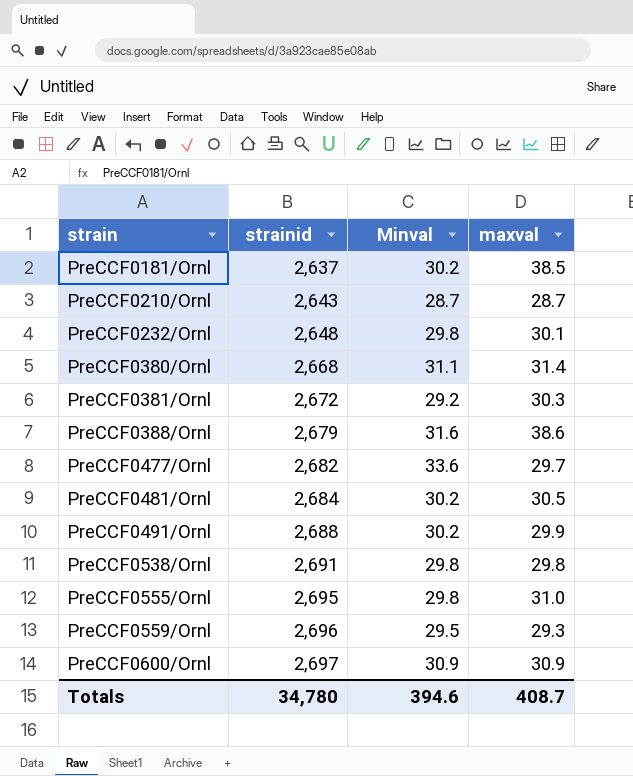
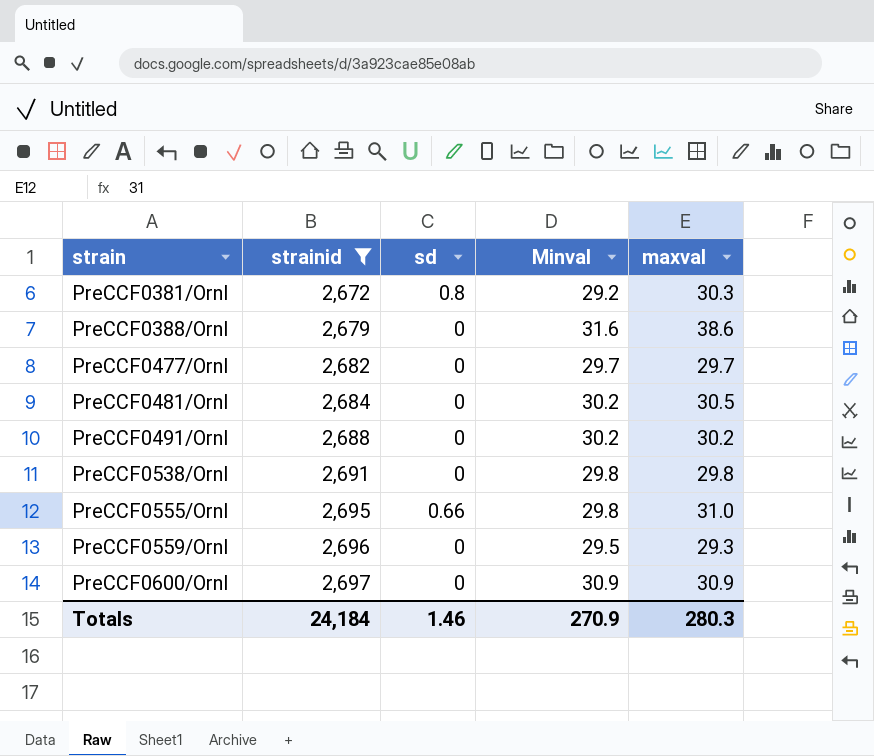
filter: none -> strainid >= 2,672
column sd | position: none -> 3
PreCCF0477/Ornl | Minval: 33.6 -> 29.7
PreCCF0491/Ornl | maxval: 29.9 -> 30.2
Totals | strainid: 34,780 -> 24,184
Totals | Minval: 394.6 -> 270.9
Totals | maxval: 408.7 -> 280.3

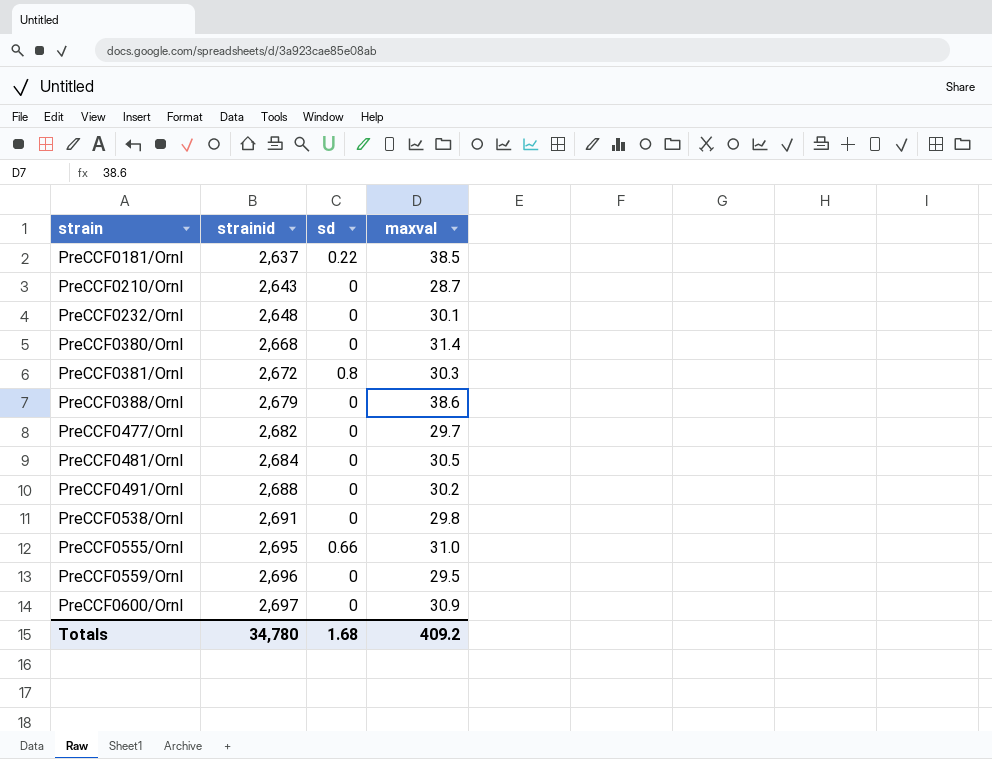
filter: strainid >= 2,672 -> none
column Minval | position: 4 -> none
PreCCF0559/Ornl | maxval: 29.3 -> 29.5
Totals | strainid: 24,184 -> 34,780
Totals | sd: 1.46 -> 1.68
Totals | maxval: 280.3 -> 409.2

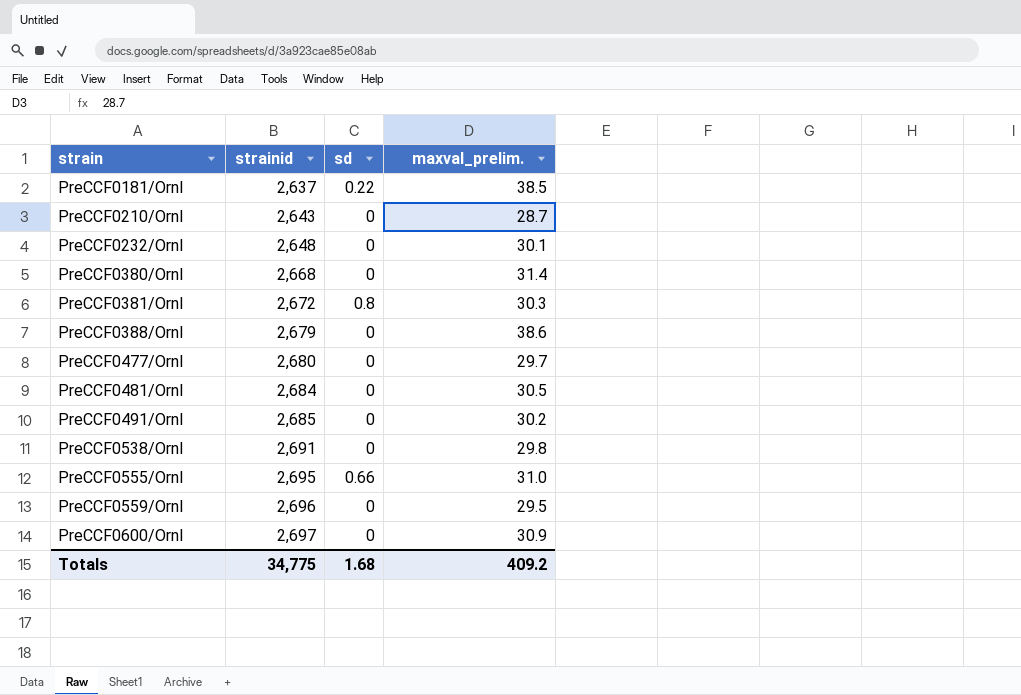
column name: maxval -> maxval_prelim.
PreCCF0477/Ornl | strainid: 2,682 -> 2,680
PreCCF0491/Ornl | strainid: 2,688 -> 2,685
Totals | strainid: 34,780 -> 34,775

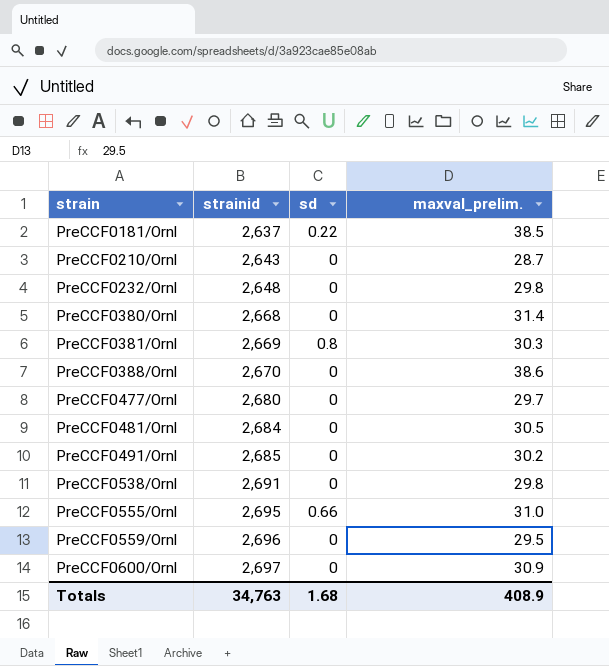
PreCCF0232/Ornl | maxval_prelim.: 30.1 -> 29.8
PreCCF0381/Ornl | strainid: 2,672 -> 2,669
PreCCF0388/Ornl | strainid: 2,679 -> 2,670
Totals | strainid: 34,775 -> 34,763
Totals | maxval_prelim.: 409.2 -> 408.9

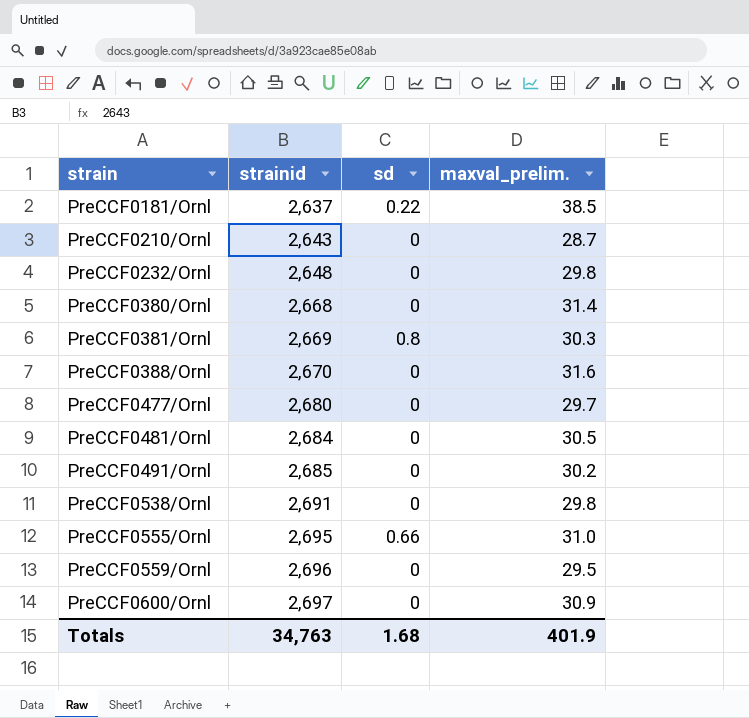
PreCCF0388/Ornl | maxval_prelim.: 38.6 -> 31.6
Totals | maxval_prelim.: 408.9 -> 401.9

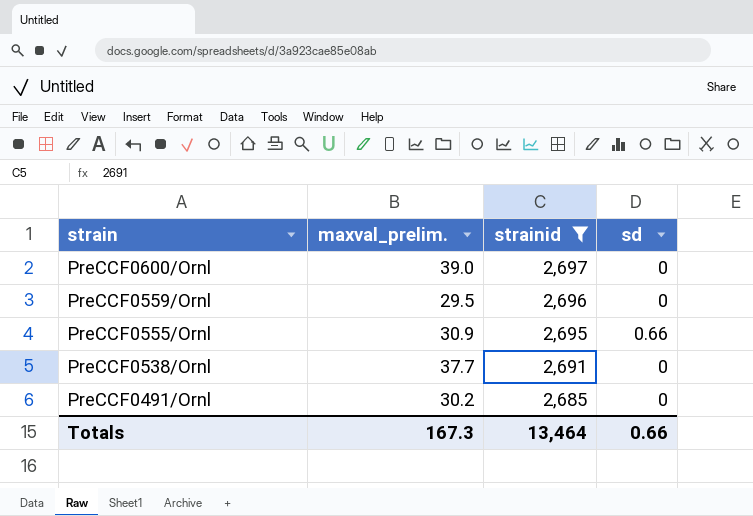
filter: none -> strainid >= 2,685
row order: strain ascending -> strain descending
column maxval_prelim. | position: 4 -> 2
PreCCF0600/Ornl | maxval_prelim.: 30.9 -> 39.0
PreCCF0555/Ornl | maxval_prelim.: 31.0 -> 30.9
PreCCF0538/Ornl | maxval_prelim.: 29.8 -> 37.7
Totals | maxval_prelim.: 401.9 -> 167.3
Totals | strainid: 34,763 -> 13,464
Totals | sd: 1.68 -> 0.66

